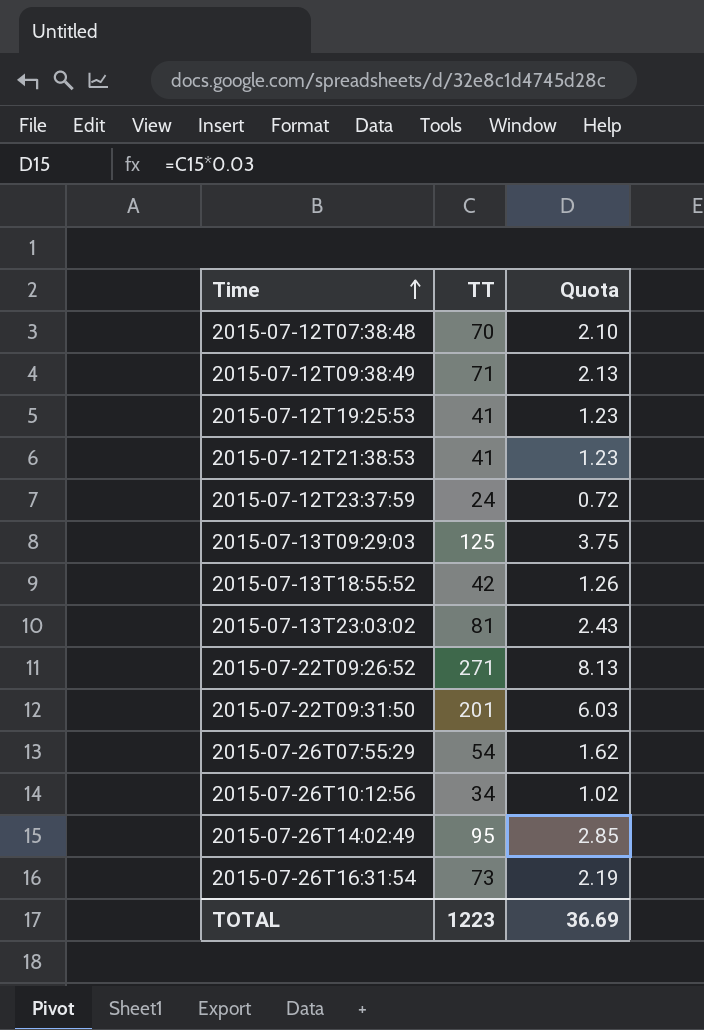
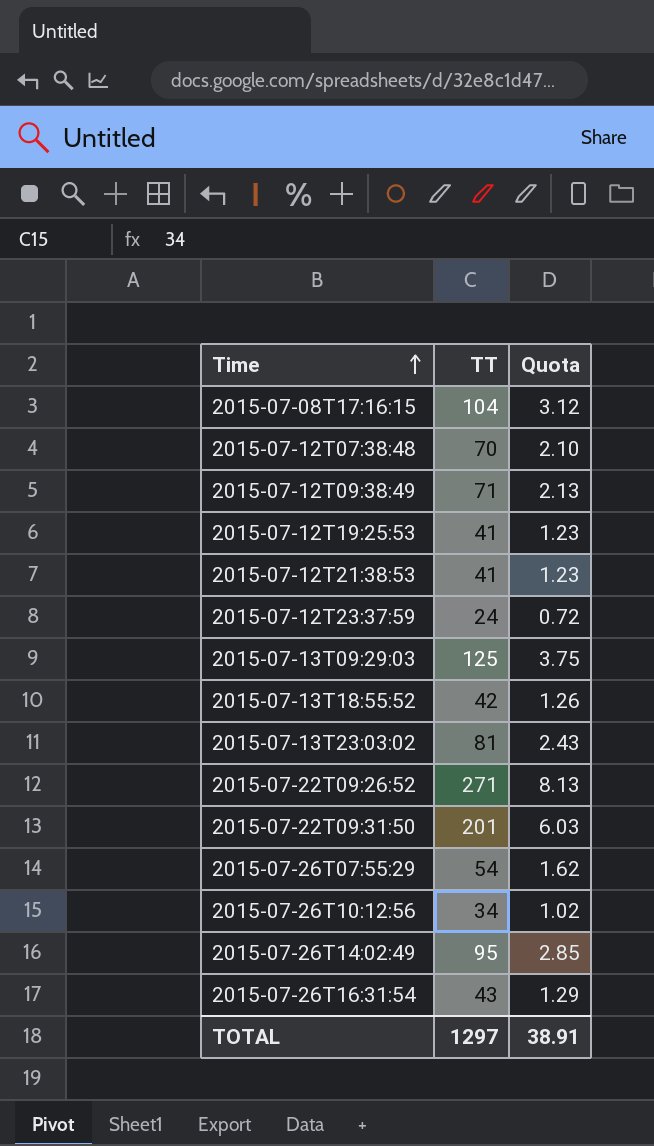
row 2015-07-08T17:16:15: none -> 104 | 3.12
2015-07-26T16:31:54 | TT: 73 -> 43
2015-07-26T16:31:54 | Quota: 2.19 -> 1.29
TOTAL | TT: 1223 -> 1297
TOTAL | Quota: 36.69 -> 38.91

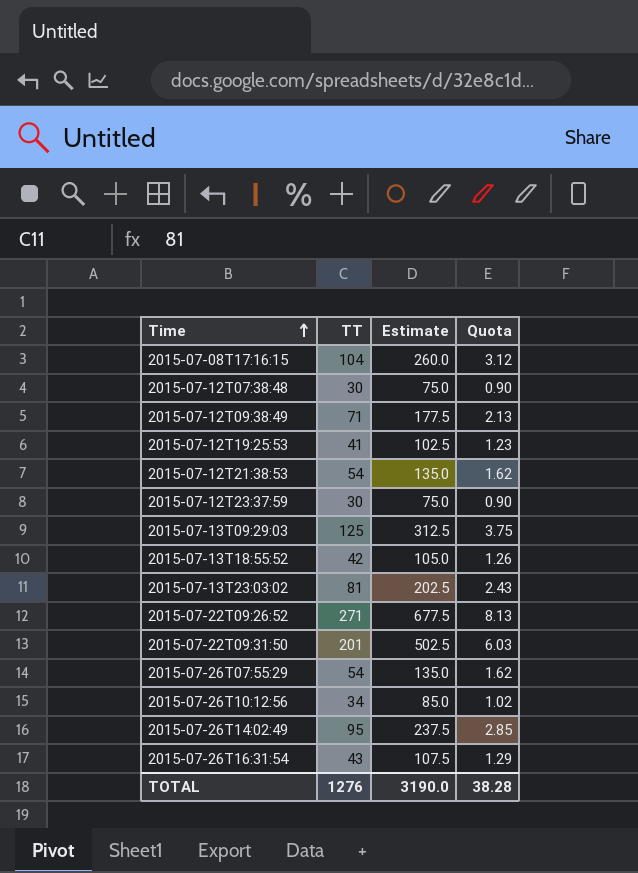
column Estimate | formula: none -> [TT] * 2.5
2015-07-12T07:38:48 | TT: 70 -> 30
2015-07-12T07:38:48 | Quota: 2.10 -> 0.90
2015-07-12T21:38:53 | TT: 41 -> 54
2015-07-12T21:38:53 | Quota: 1.23 -> 1.62
2015-07-12T23:37:59 | TT: 24 -> 30
2015-07-12T23:37:59 | Quota: 0.72 -> 0.90
TOTAL | TT: 1297 -> 1276
TOTAL | Quota: 38.91 -> 38.28

